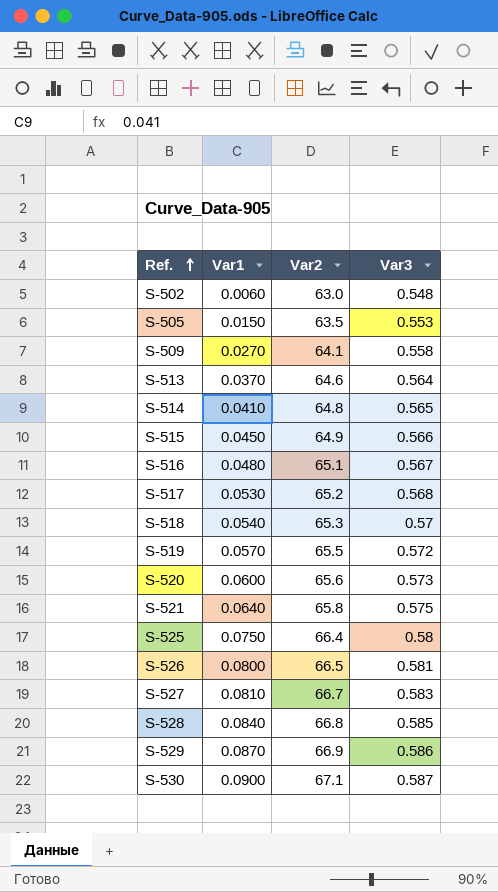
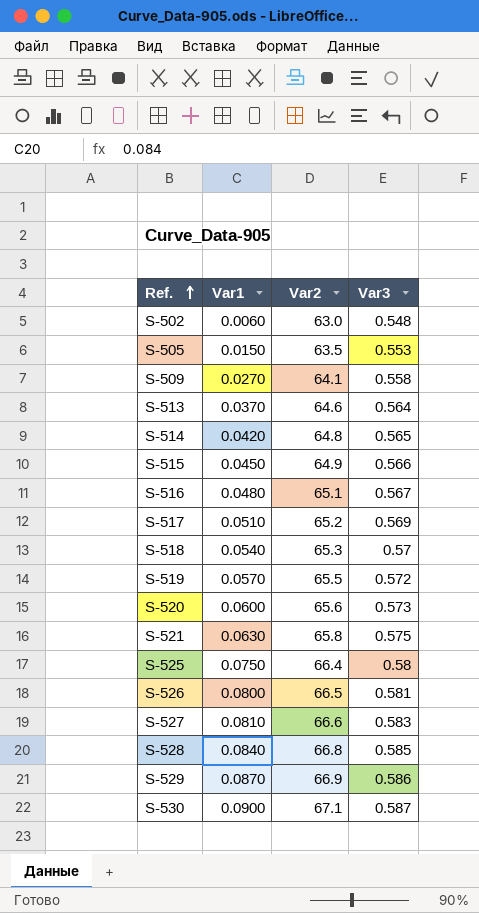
S-514 | Var1: 0.0410 -> 0.0420
S-517 | Var1: 0.0530 -> 0.0510
S-517 | Var3: 0.568 -> 0.569
S-521 | Var1: 0.0640 -> 0.0630
S-527 | Var2: 66.7 -> 66.6

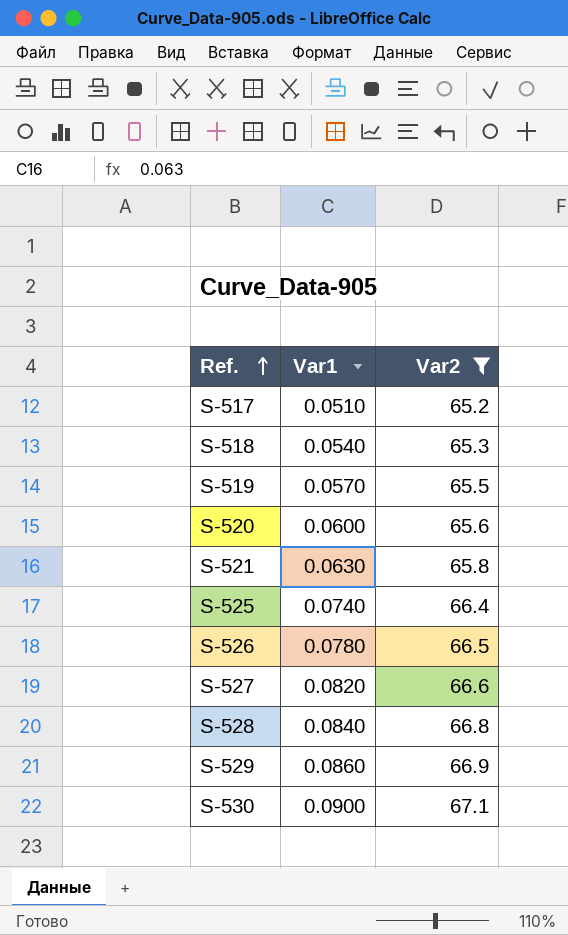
filter: none -> Var2 >= 65.2
column Var3 | position: 4 -> none
S-525 | Var1: 0.0750 -> 0.0740
S-526 | Var1: 0.0800 -> 0.0780
S-527 | Var1: 0.0810 -> 0.0820
S-529 | Var1: 0.0870 -> 0.0860

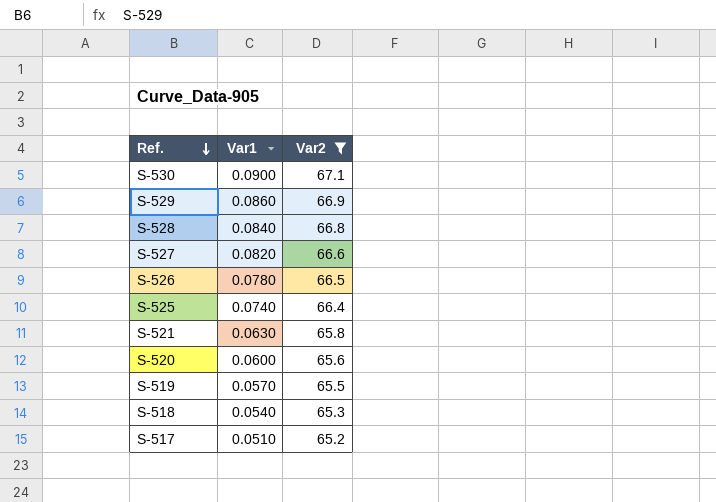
row order: Ref. ascending -> Ref. descending

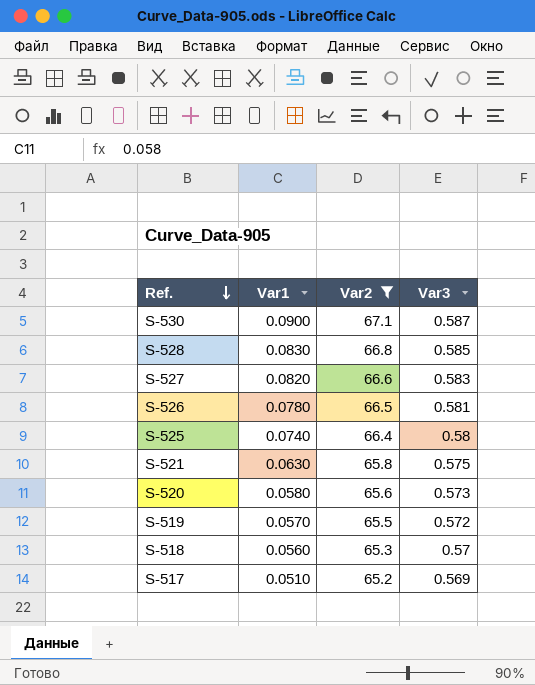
column Var3 | position: none -> 4
row S-529: 0.0860 | 66.9 -> none
S-528 | Var1: 0.0840 -> 0.0830
S-520 | Var1: 0.0600 -> 0.0580
S-518 | Var1: 0.0540 -> 0.0560

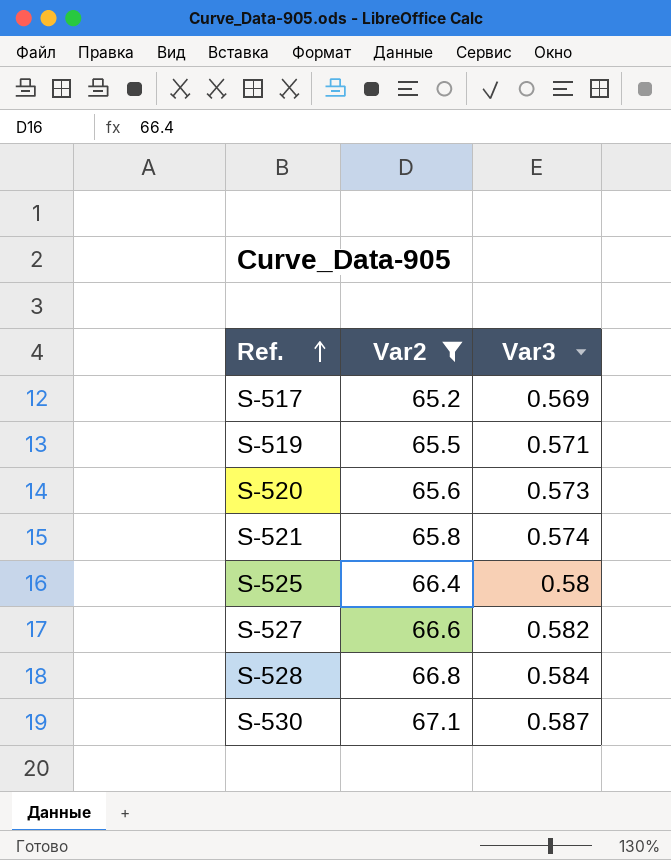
row order: Ref. descending -> Ref. ascending
column Var1 | position: 2 -> none
row S-526: 0.0780 | 66.5 | 0.581 -> none
row S-518: 0.0560 | 65.3 | 0.57 -> none
S-519 | Var3: 0.572 -> 0.571
S-521 | Var3: 0.575 -> 0.574
S-527 | Var3: 0.583 -> 0.582
S-528 | Var3: 0.585 -> 0.584

